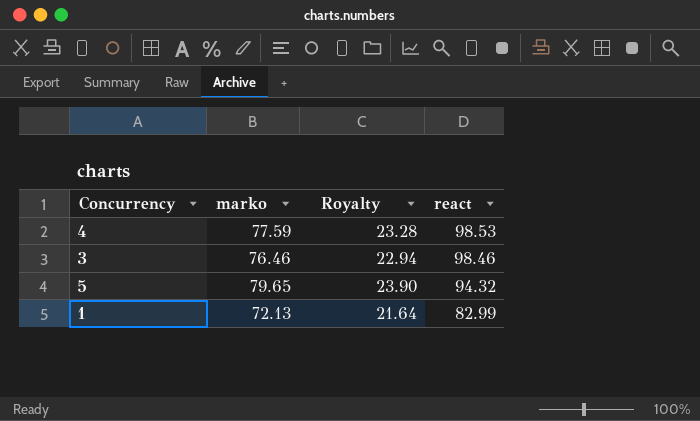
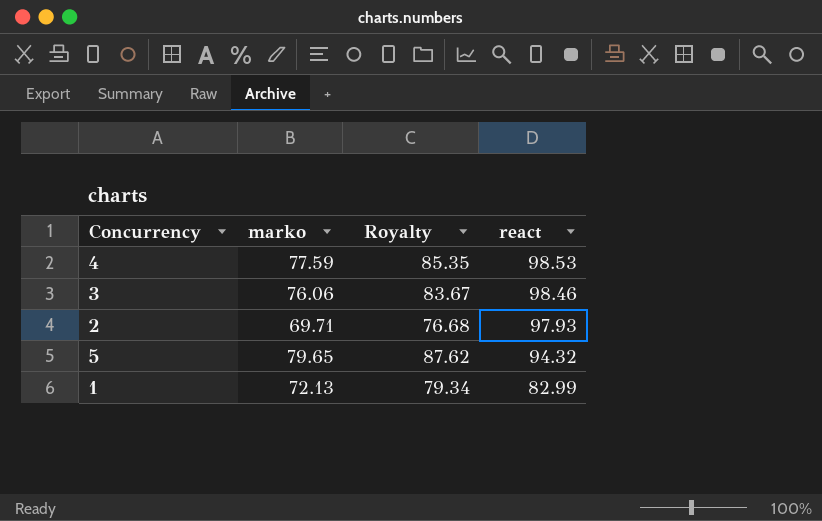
column Royalty | formula: [marko] * 0.3 -> [marko] * 1.1
3 | marko: 76.46 -> 76.06
row 2: none -> 69.71 | 76.68 | 97.93

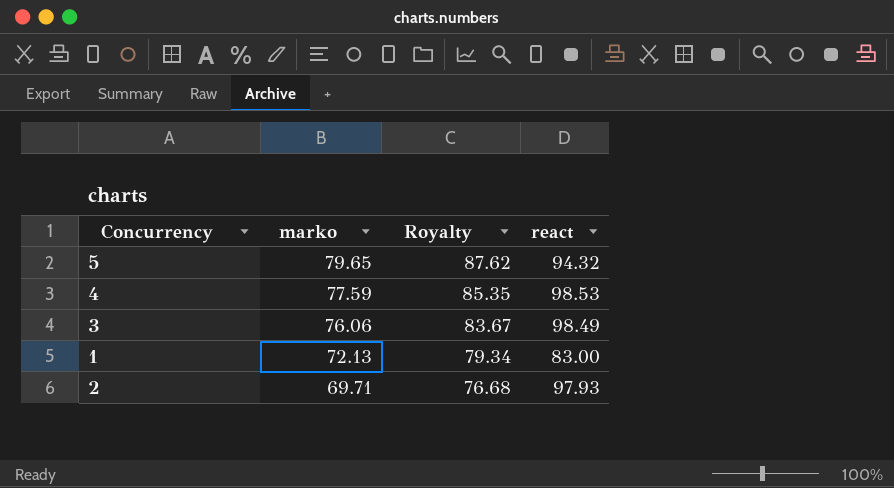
row order: react descending -> marko descending
3 | react: 98.46 -> 98.49
1 | react: 82.99 -> 83.00

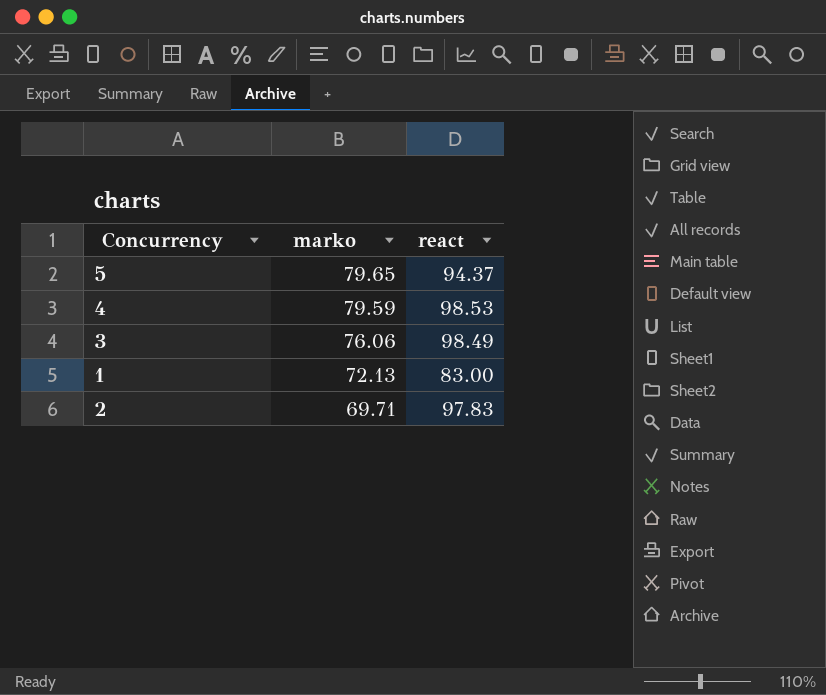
column Royalty | formula: [marko] * 1.1 -> none
5 | react: 94.32 -> 94.37
4 | marko: 77.59 -> 79.59
2 | react: 97.93 -> 97.83

